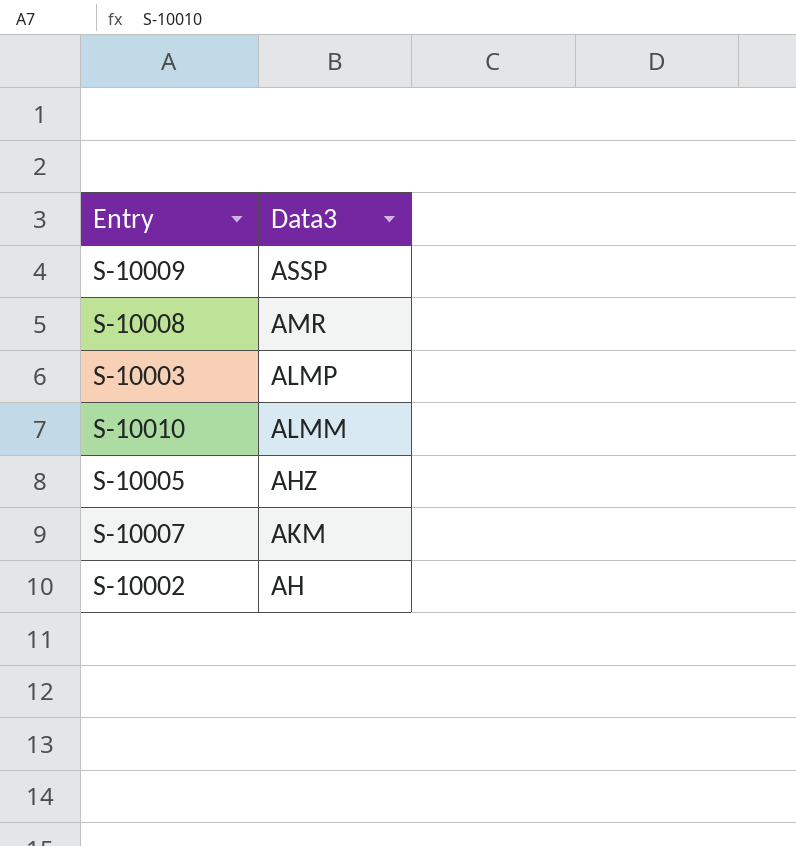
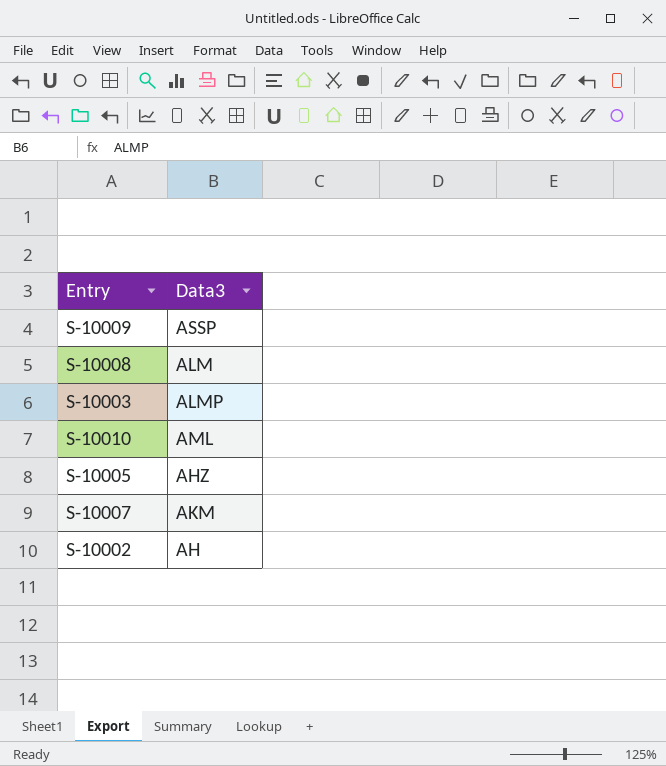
S-10008 | Data3: AMR -> ALM
S-10010 | Data3: ALMM -> AML

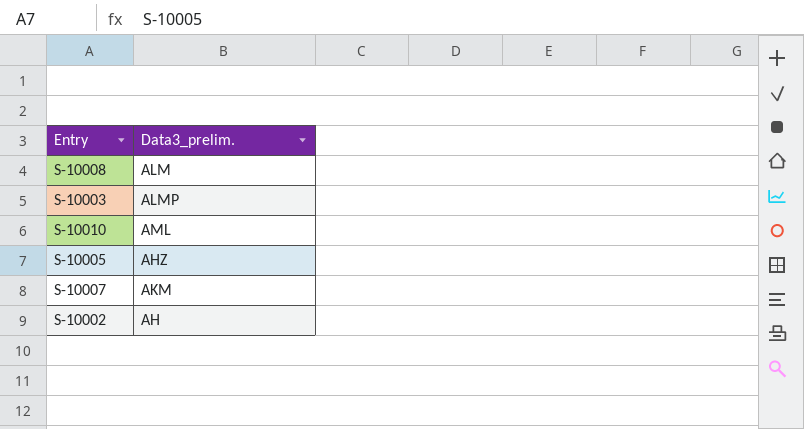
column name: Data3 -> Data3_prelim.
row S-10009: ASSP -> none

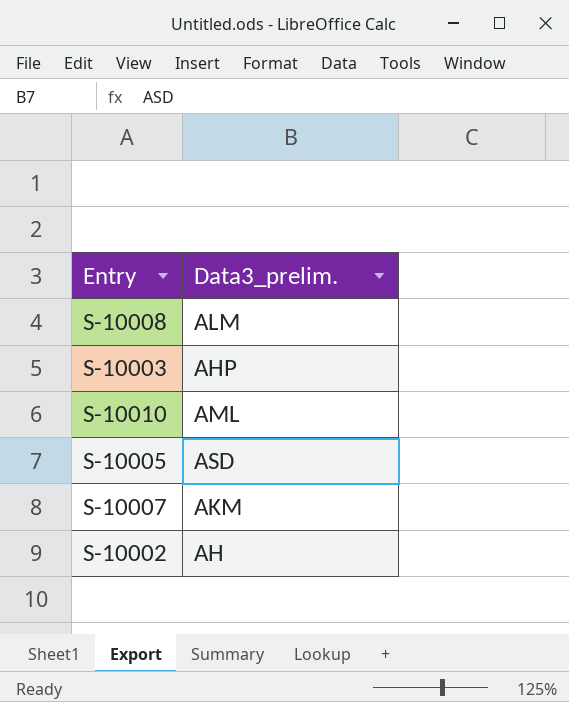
S-10003 | Data3_prelim.: ALMP -> AHP
S-10005 | Data3_prelim.: AHZ -> ASD

